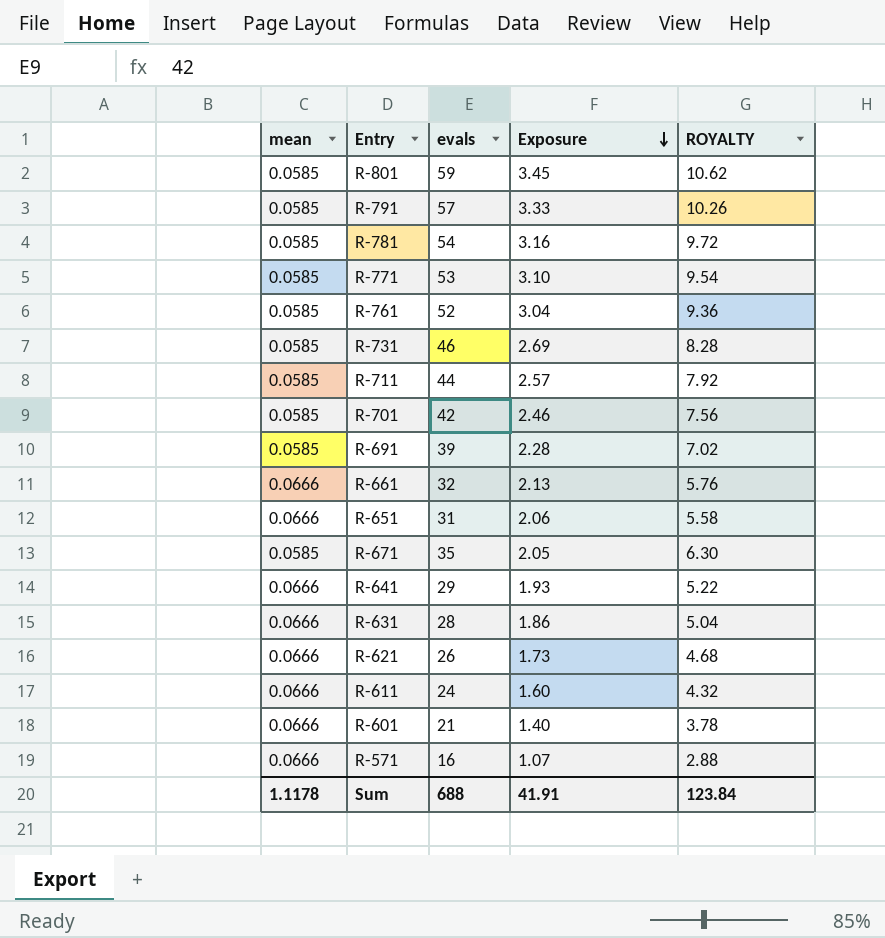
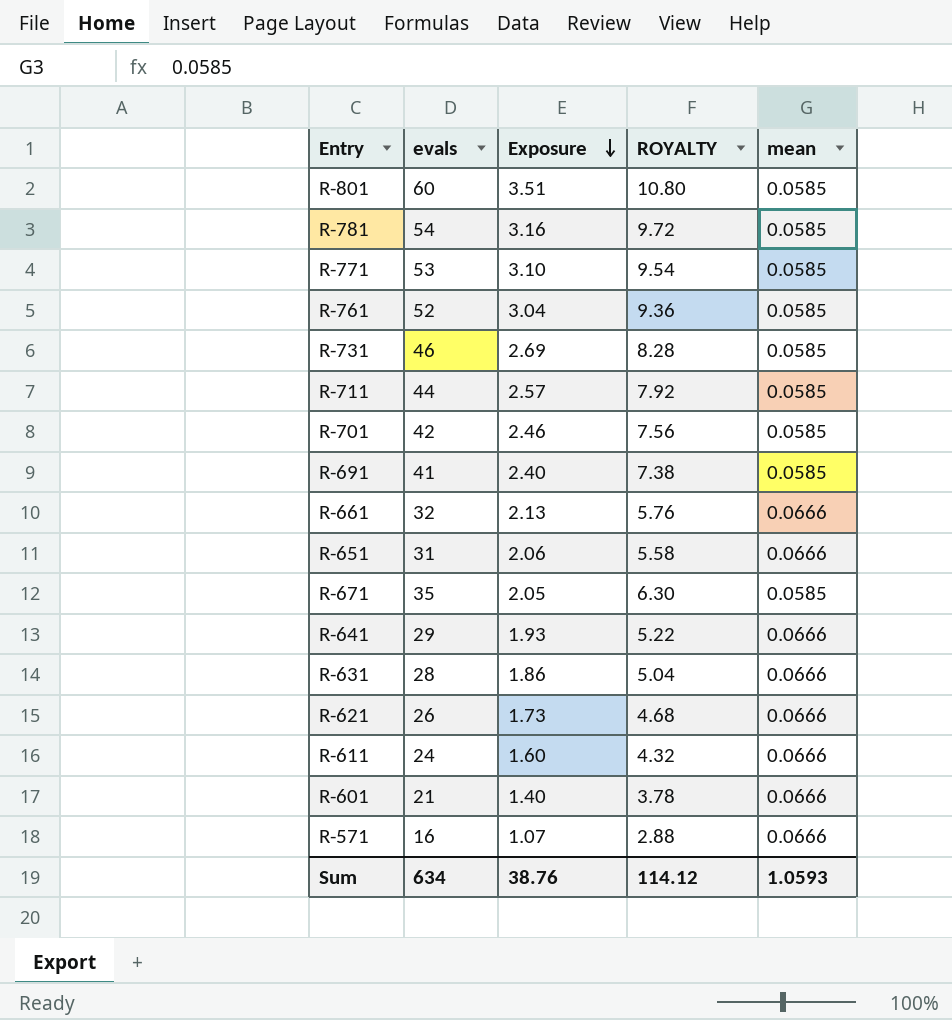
column mean | position: 1 -> 5
row R-791: 0.0585 | 57 | 3.33 | 10.26 -> none
R-801 | evals: 59 -> 60
R-801 | Exposure: 3.45 -> 3.51
R-801 | ROYALTY: 10.62 -> 10.80
R-691 | evals: 39 -> 41
R-691 | Exposure: 2.28 -> 2.40
R-691 | ROYALTY: 7.02 -> 7.38
Sum | evals: 688 -> 634
Sum | Exposure: 41.91 -> 38.76
Sum | ROYALTY: 123.84 -> 114.12
Sum | mean: 1.1178 -> 1.0593

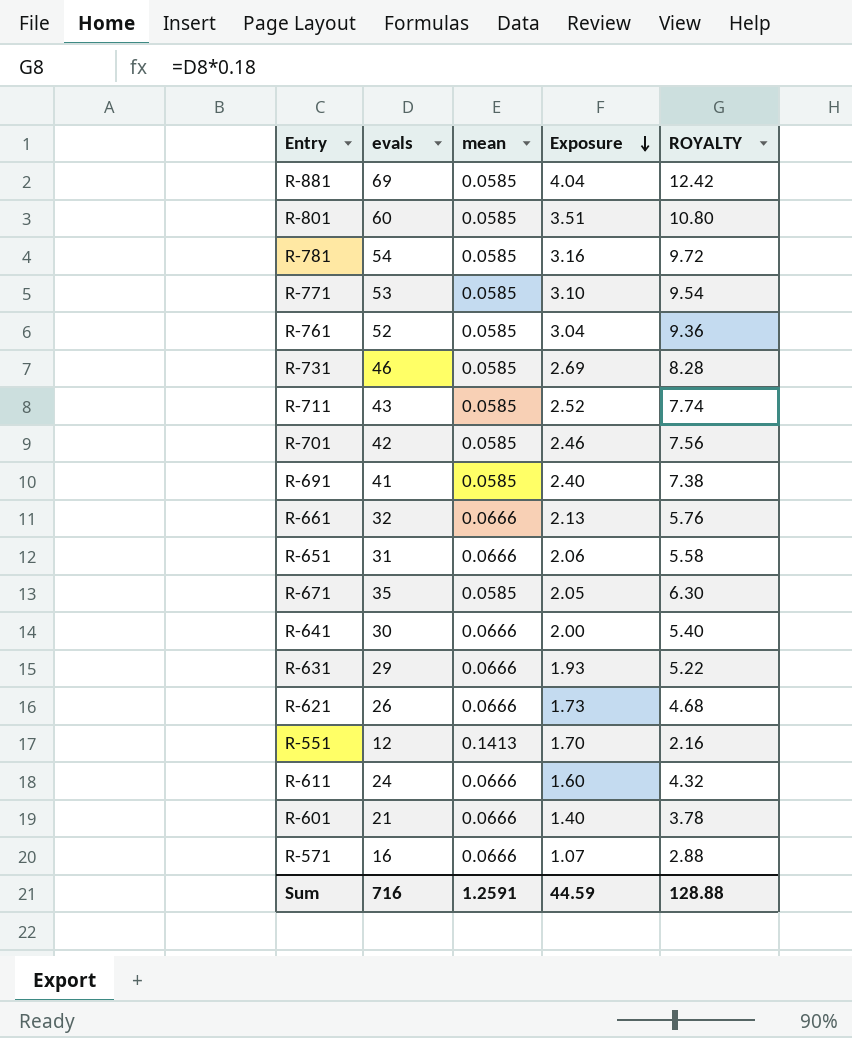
column mean | position: 5 -> 3
row R-881: none -> 69 | 0.0585 | 4.04 | 12.42
R-711 | evals: 44 -> 43
R-711 | Exposure: 2.57 -> 2.52
R-711 | ROYALTY: 7.92 -> 7.74
R-641 | evals: 29 -> 30
R-641 | Exposure: 1.93 -> 2.00
R-641 | ROYALTY: 5.22 -> 5.40
R-631 | evals: 28 -> 29
R-631 | Exposure: 1.86 -> 1.93
R-631 | ROYALTY: 5.04 -> 5.22
row R-551: none -> 12 | 0.1413 | 1.70 | 2.16
Sum | evals: 634 -> 716
Sum | mean: 1.0593 -> 1.2591
Sum | Exposure: 38.76 -> 44.59
Sum | ROYALTY: 114.12 -> 128.88

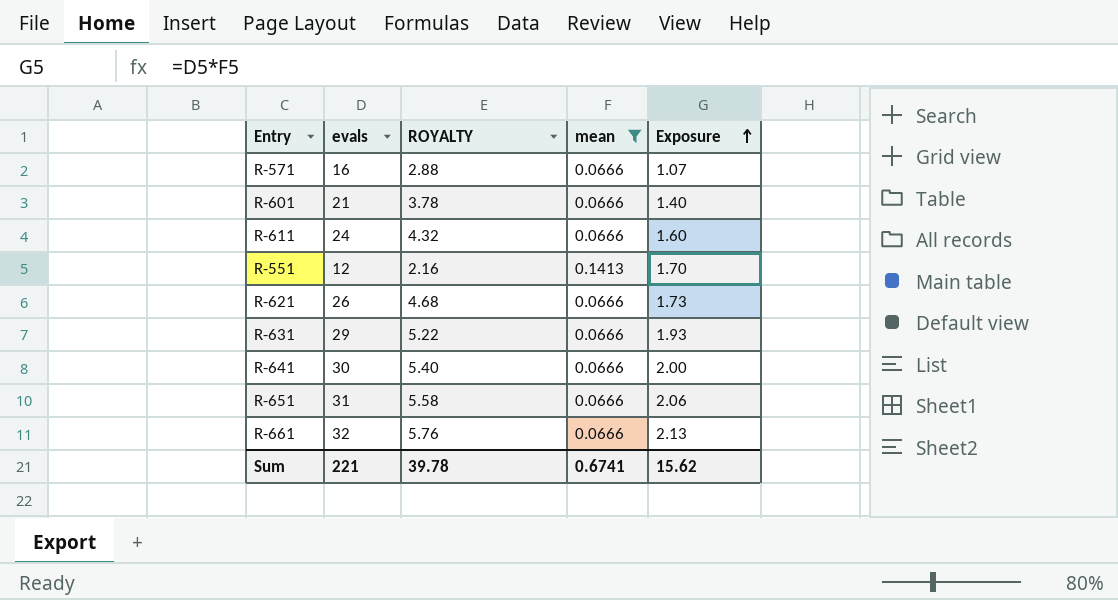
filter: none -> mean != 0.0585
row order: Exposure descending -> Exposure ascending
column ROYALTY | position: 5 -> 3
Sum | evals: 716 -> 221
Sum | ROYALTY: 128.88 -> 39.78
Sum | mean: 1.2591 -> 0.6741
Sum | Exposure: 44.59 -> 15.62

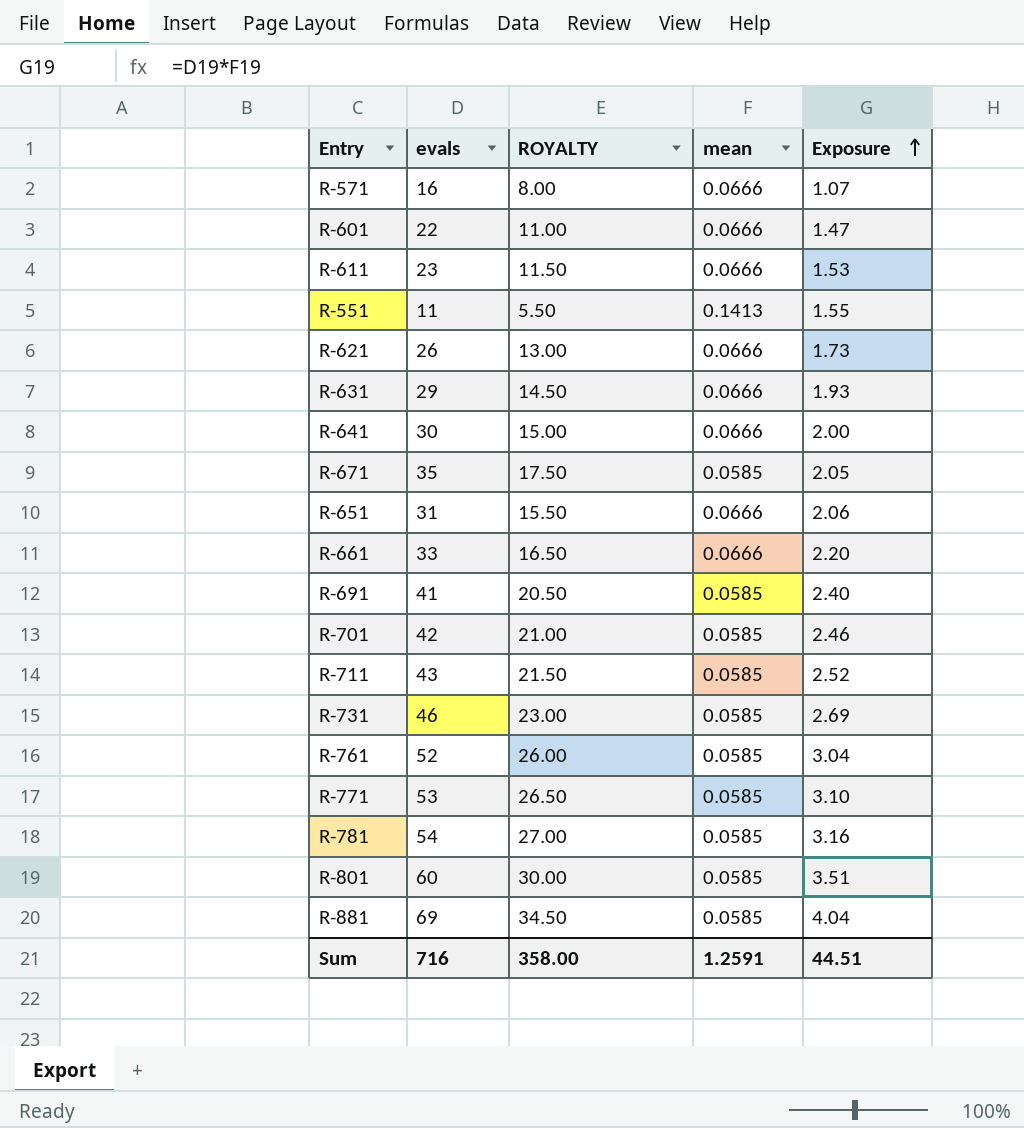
filter: mean != 0.0585 -> none
column ROYALTY | formula: [evals] * 0.18 -> [evals] * 0.5
R-601 | evals: 21 -> 22
R-601 | Exposure: 1.40 -> 1.47
R-611 | evals: 24 -> 23
R-611 | Exposure: 1.60 -> 1.53
R-551 | evals: 12 -> 11
R-551 | Exposure: 1.70 -> 1.55
R-661 | evals: 32 -> 33
R-661 | Exposure: 2.13 -> 2.20
Sum | evals: 221 -> 716
Sum | ROYALTY: 39.78 -> 358.00
Sum | mean: 0.6741 -> 1.2591
Sum | Exposure: 15.62 -> 44.51

